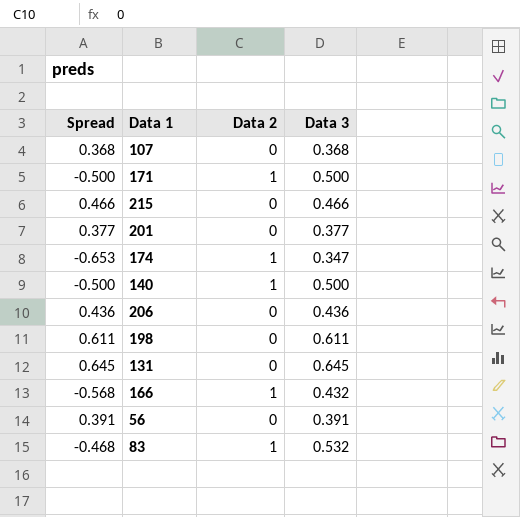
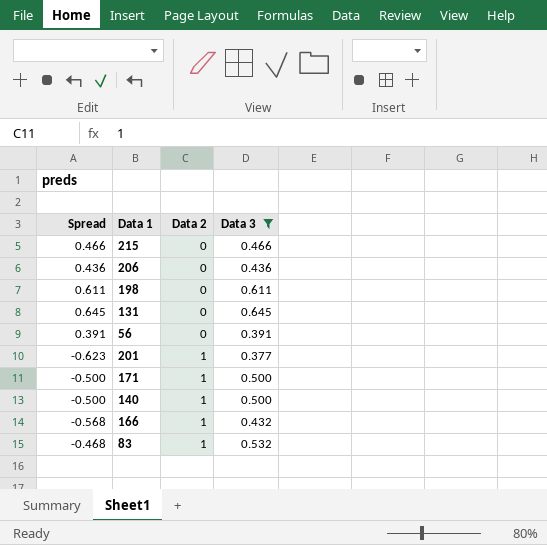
filter: none -> Data 3 >= 0.377
row order: none -> Data 2 ascending
201 | Spread: 0.377 -> -0.623
201 | Data 2: 0 -> 1

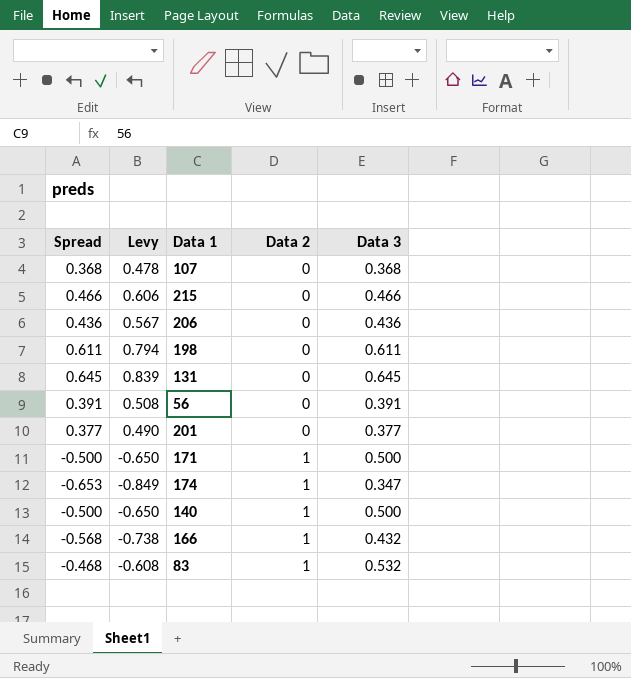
filter: Data 3 >= 0.377 -> none
column Levy | formula: none -> [Spread] * 1.3
201 | Spread: -0.623 -> 0.377
201 | Data 2: 1 -> 0

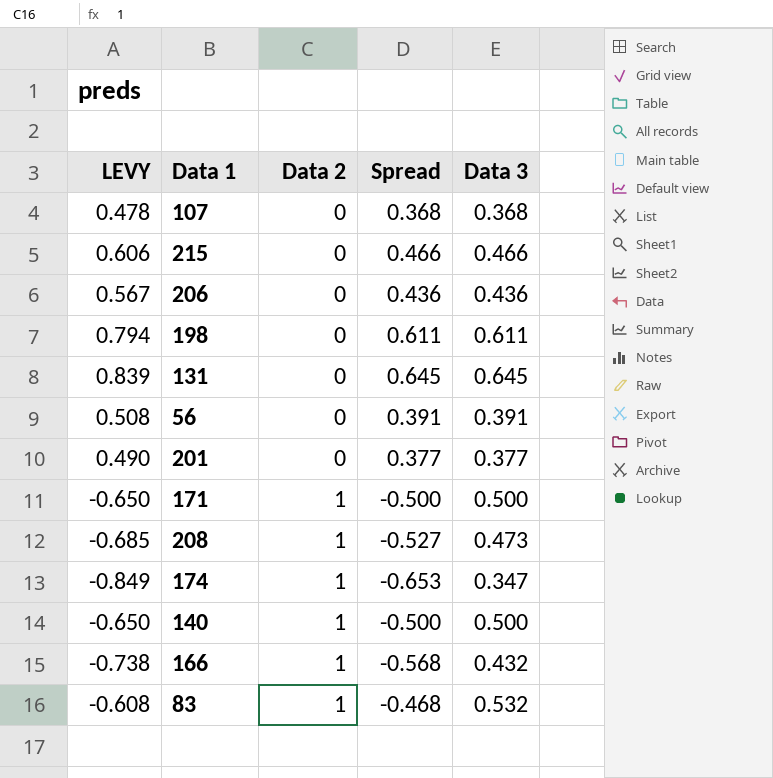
column name: Levy -> LEVY
column Spread | position: 1 -> 4
row 208: none -> -0.685 | 1 | -0.527 | 0.473

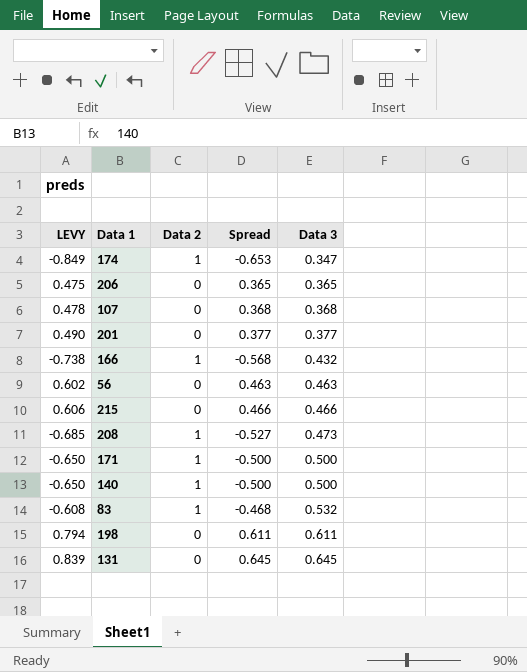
row order: Data 2 ascending -> Data 3 ascending
206 | LEVY: 0.567 -> 0.475
206 | Spread: 0.436 -> 0.365
206 | Data 3: 0.436 -> 0.365
56 | LEVY: 0.508 -> 0.602
56 | Spread: 0.391 -> 0.463
56 | Data 3: 0.391 -> 0.463

